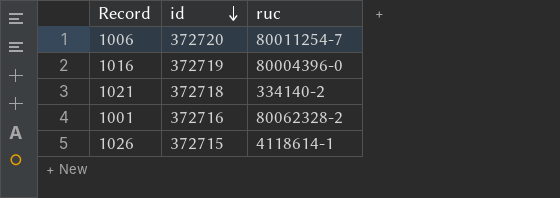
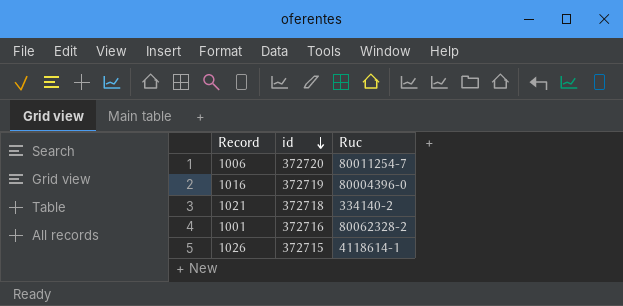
column name: ruc -> Ruc

